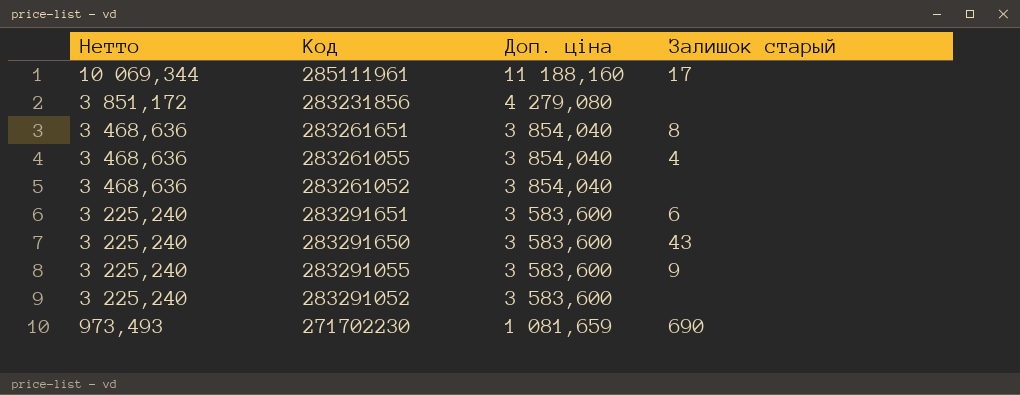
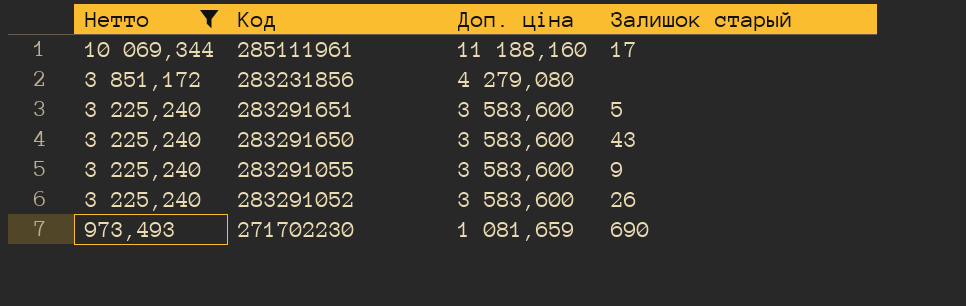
filter: none -> Нетто != 3 468,636
283291651 | Залишок старый: 6 -> 5
283291052 | Залишок старый: none -> 26

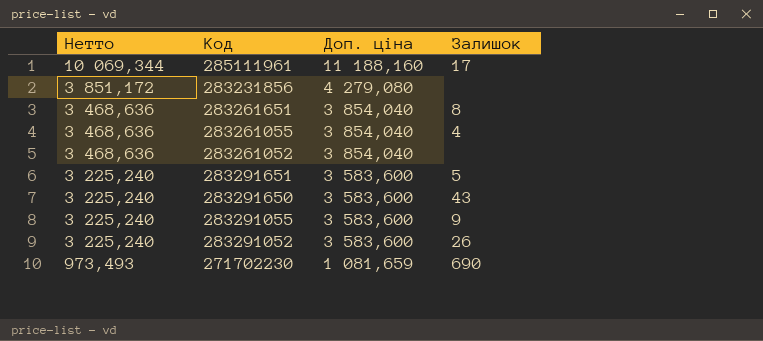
filter: Нетто != 3 468,636 -> none
column name: Залишок старый -> Залишок

